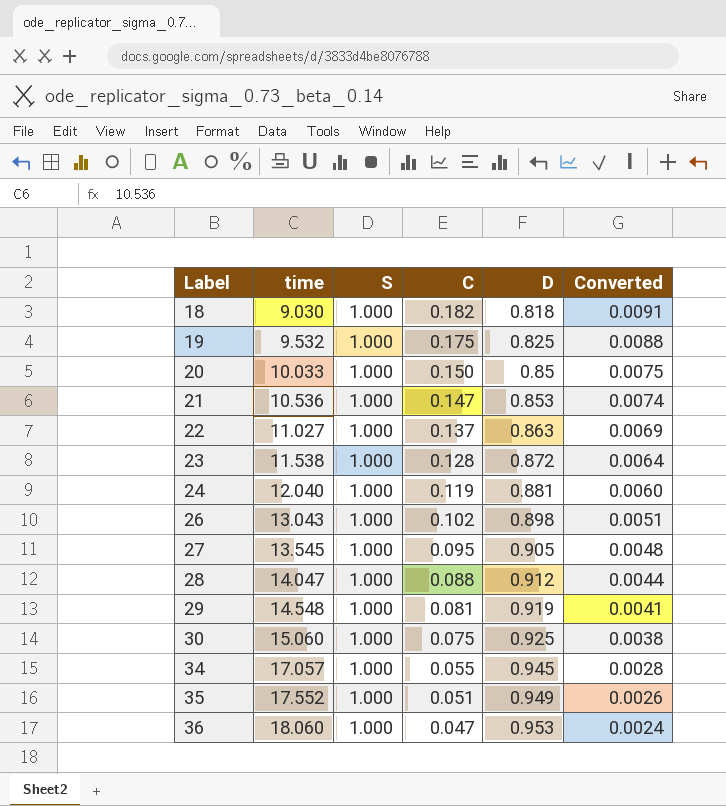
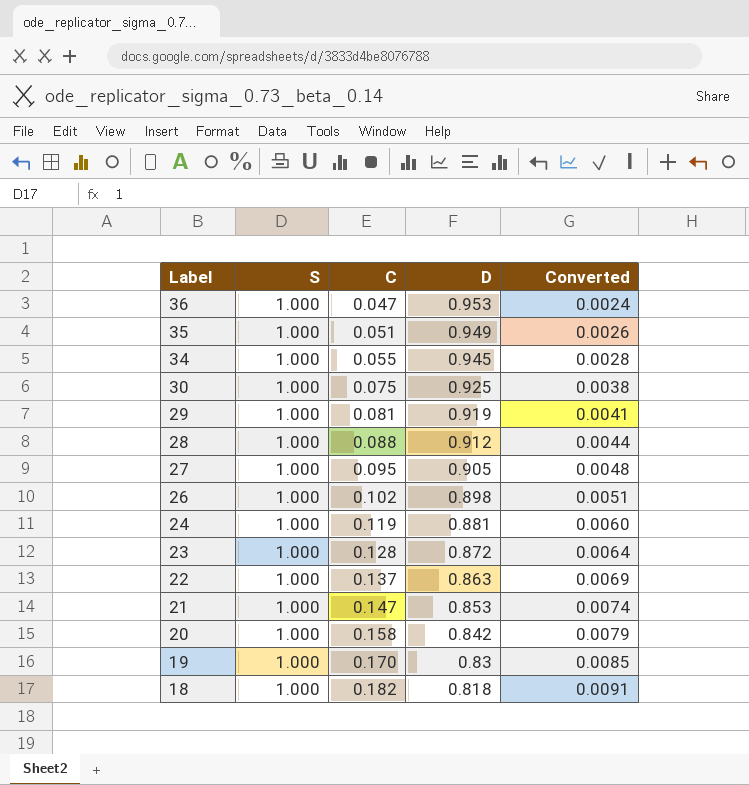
row order: Label ascending -> Label descending
column time | position: 2 -> none
20 | C: 0.150 -> 0.158
20 | D: 0.85 -> 0.842
20 | Converted: 0.0075 -> 0.0079
19 | C: 0.175 -> 0.170
19 | D: 0.825 -> 0.83
19 | Converted: 0.0088 -> 0.0085

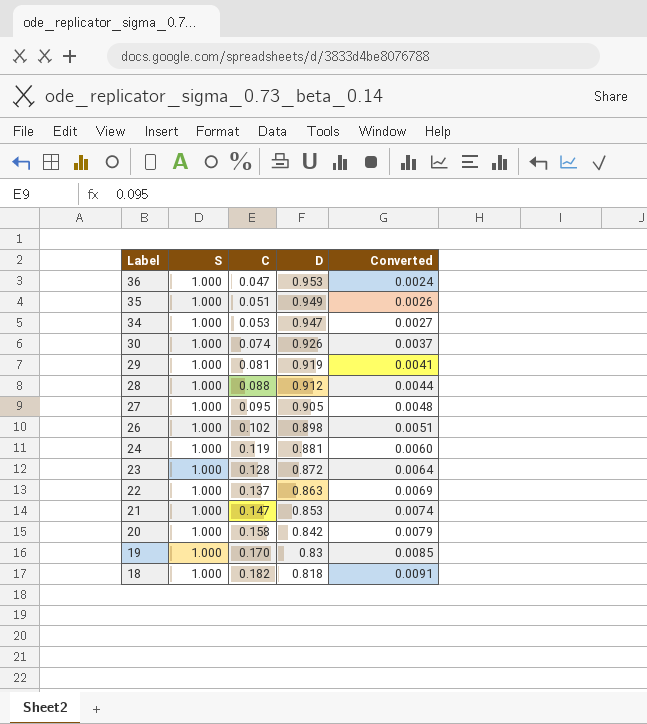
34 | C: 0.055 -> 0.053
34 | D: 0.945 -> 0.947
34 | Converted: 0.0028 -> 0.0027
30 | C: 0.075 -> 0.074
30 | D: 0.925 -> 0.926
30 | Converted: 0.0038 -> 0.0037

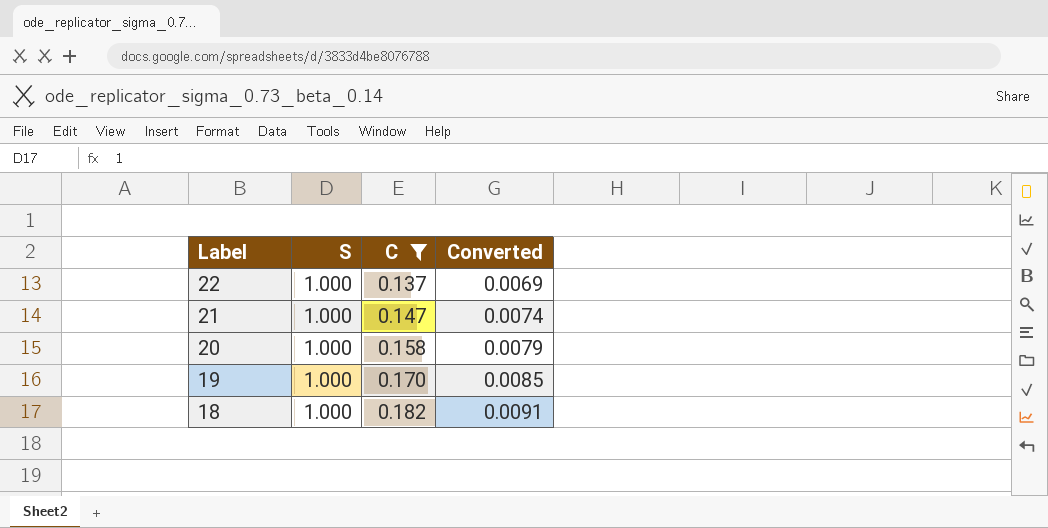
filter: none -> C >= 0.137
column D | formula: [S] - [C] -> none

